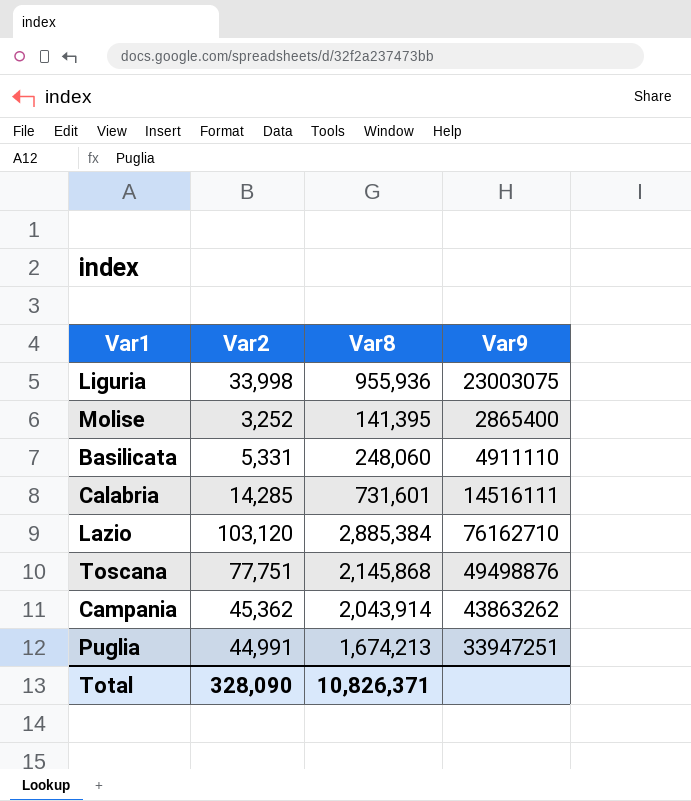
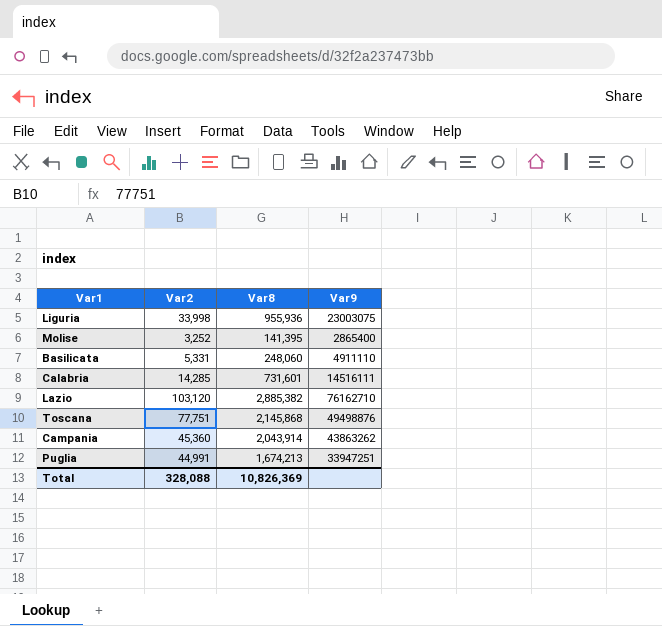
Lazio | Var8: 2,885,384 -> 2,885,382
Campania | Var2: 45,362 -> 45,360
Total | Var2: 328,090 -> 328,088
Total | Var8: 10,826,371 -> 10,826,369

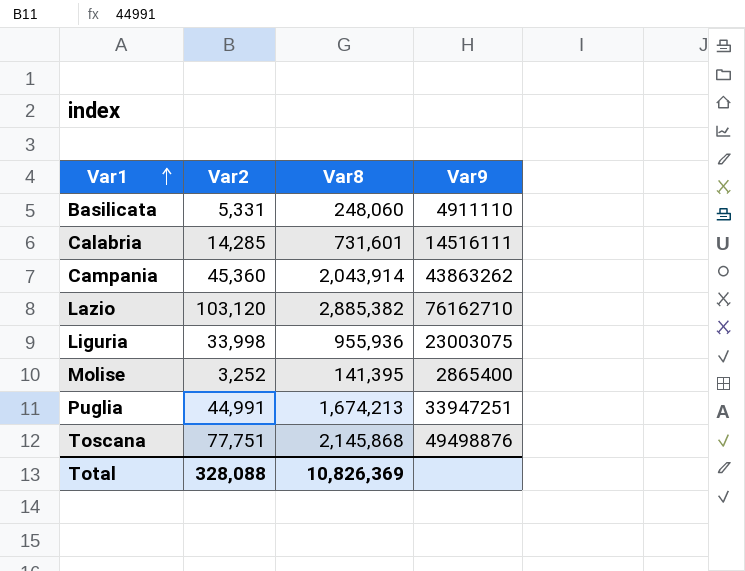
row order: none -> Var1 ascending

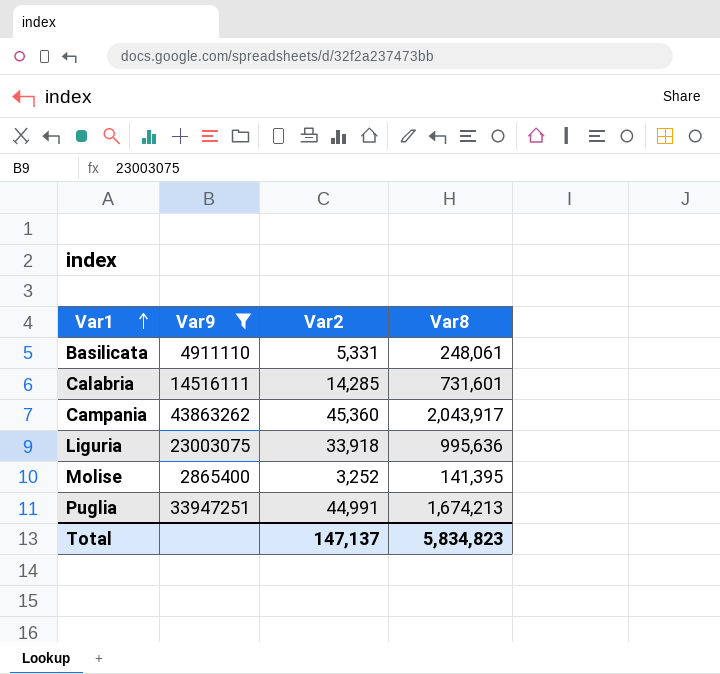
filter: none -> Var9 <= 43863262
column Var9 | position: 4 -> 2
Basilicata | Var8: 248,060 -> 248,061
Campania | Var8: 2,043,914 -> 2,043,917
Liguria | Var2: 33,998 -> 33,918
Liguria | Var8: 955,936 -> 995,636
Total | Var2: 328,088 -> 147,137
Total | Var8: 10,826,369 -> 5,834,823

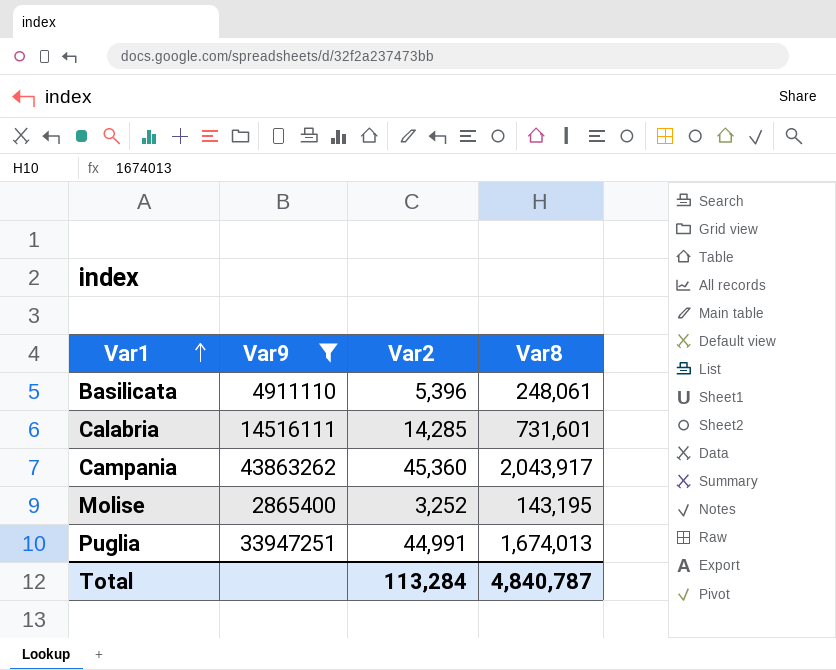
row Liguria: 23003075 | 33,918 | 995,636 -> none
Basilicata | Var2: 5,331 -> 5,396
Molise | Var8: 141,395 -> 143,195
Puglia | Var8: 1,674,213 -> 1,674,013
Total | Var2: 147,137 -> 113,284
Total | Var8: 5,834,823 -> 4,840,787

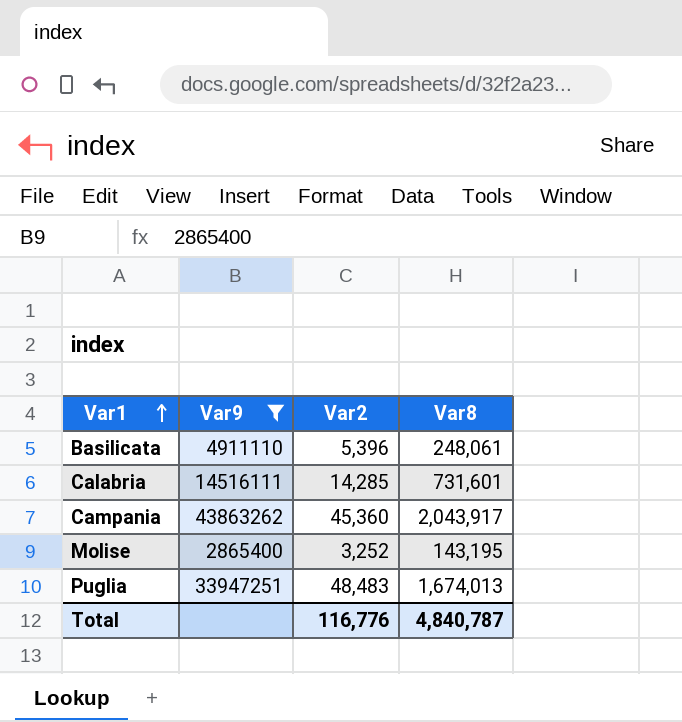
Puglia | Var2: 44,991 -> 48,483
Total | Var2: 113,284 -> 116,776

